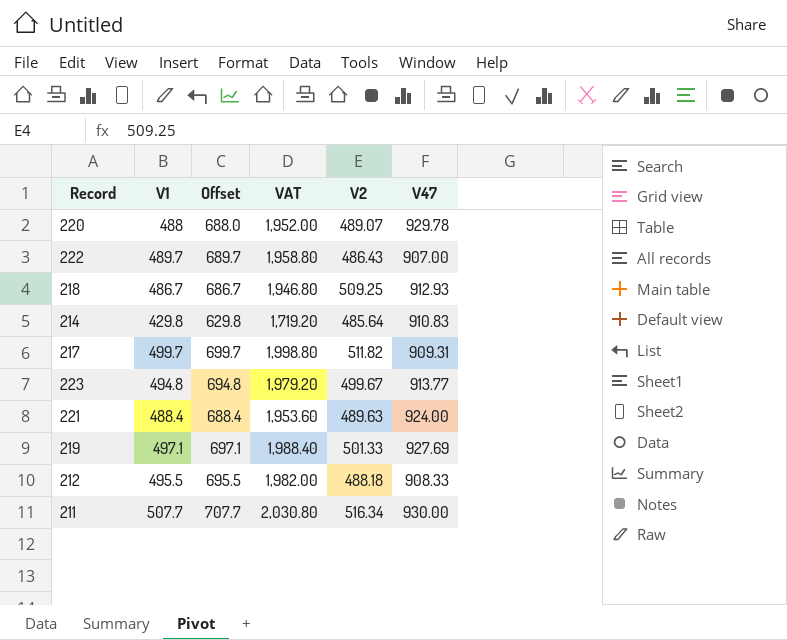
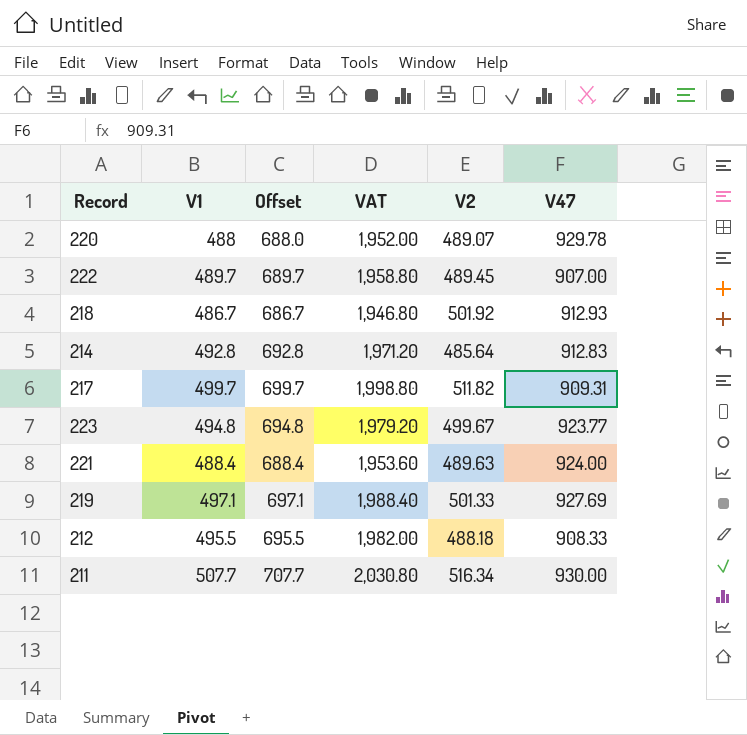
222 | V2: 486.43 -> 489.45
218 | V2: 509.25 -> 501.92
214 | V1: 429.8 -> 492.8
214 | Offset: 629.8 -> 692.8
214 | VAT: 1,719.20 -> 1,971.20
214 | V47: 910.83 -> 912.83
223 | V47: 913.77 -> 923.77

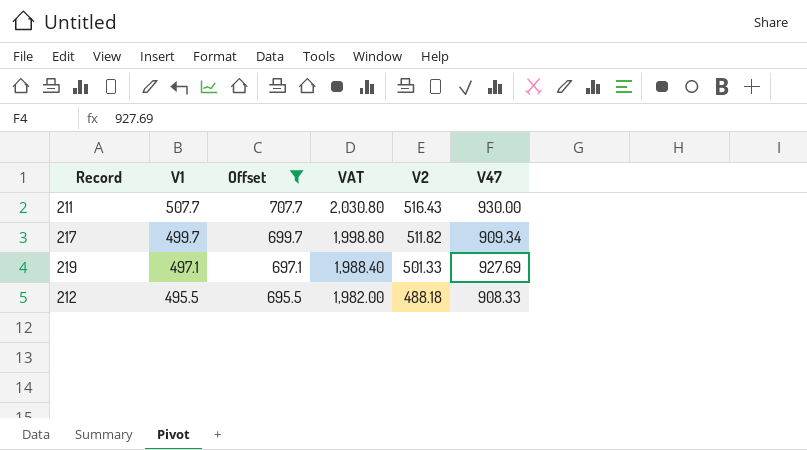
filter: none -> Offset >= 695.5
row order: none -> V1 descending
211 | V2: 516.34 -> 516.43
217 | V47: 909.31 -> 909.34

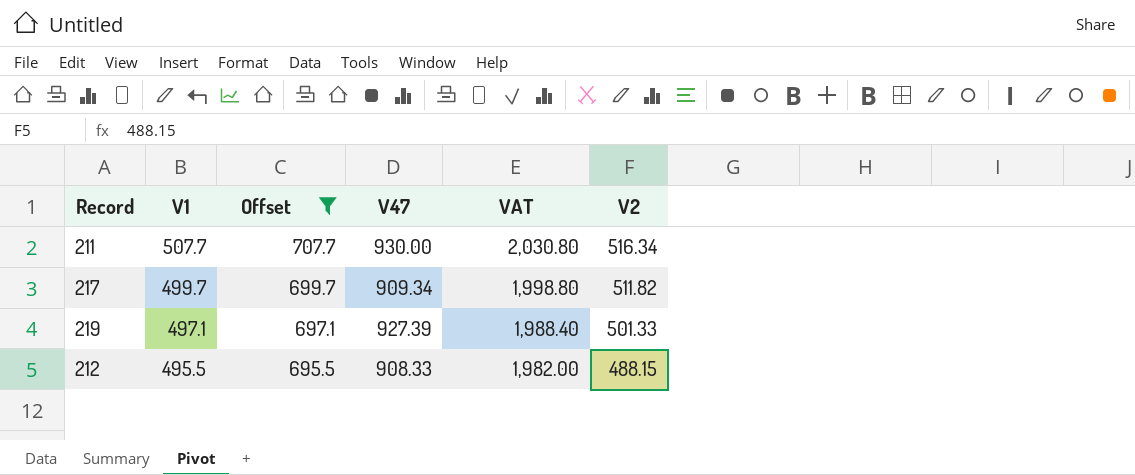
column V47 | position: 6 -> 4
211 | V2: 516.43 -> 516.34
219 | V47: 927.69 -> 927.39
212 | V2: 488.18 -> 488.15

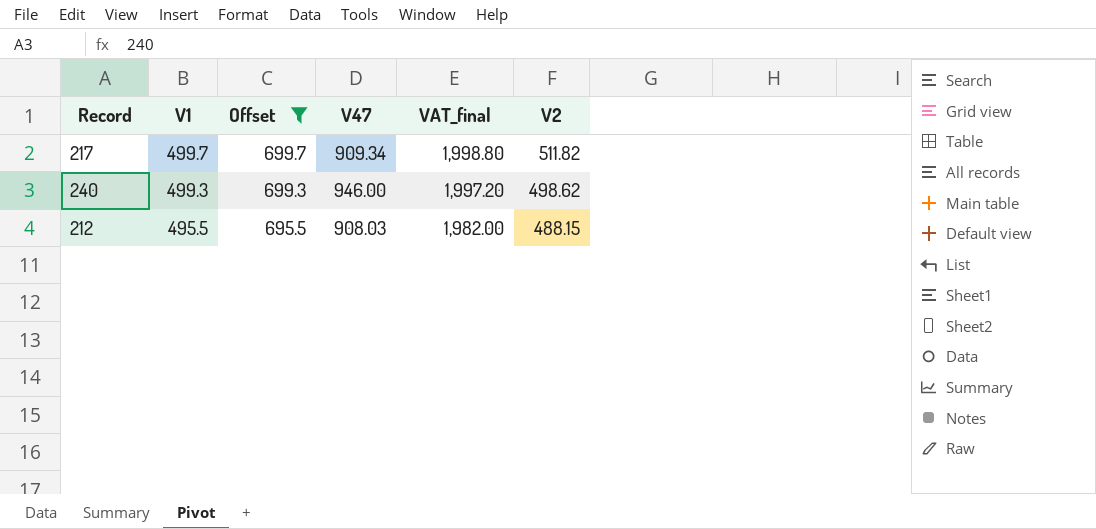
column name: VAT -> VAT_final
row 211: 507.7 | 707.7 | 930.00 | 2,030.80 | 516.34 -> none
row 219: 497.1 | 697.1 | 927.39 | 1,988.40 | 501.33 -> none
row 240: none -> 499.3 | 699.3 | 946.00 | 1,997.20 | 498.62
212 | V47: 908.33 -> 908.03

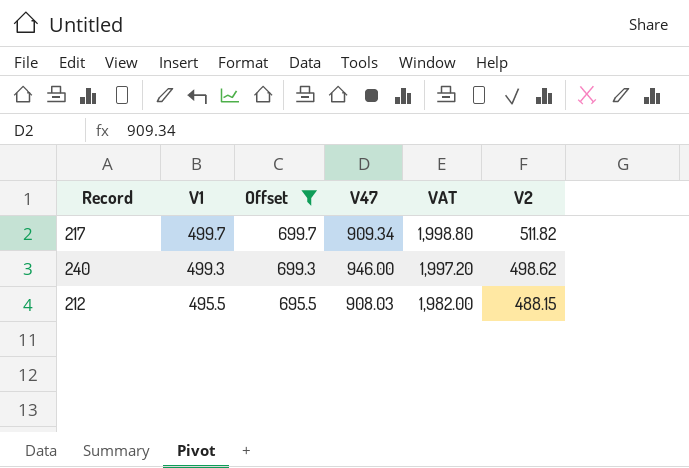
column name: VAT_final -> VAT

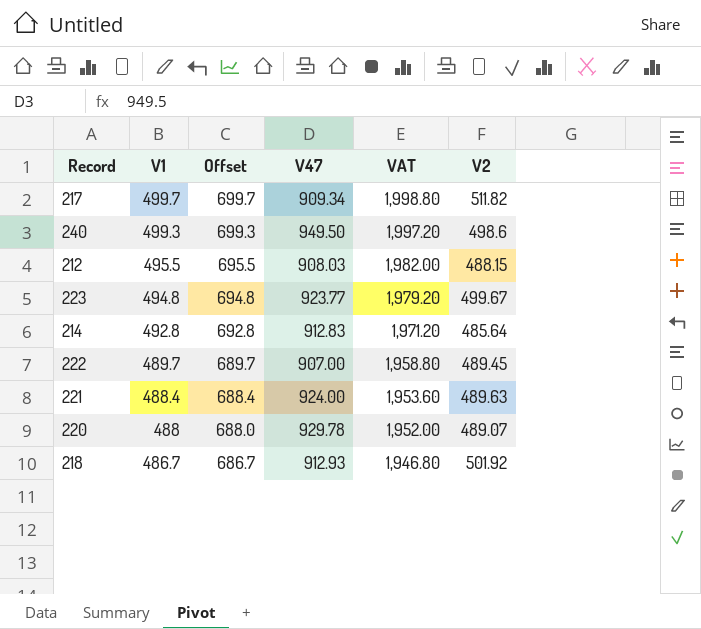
filter: Offset >= 695.5 -> none
240 | V47: 946.00 -> 949.50
240 | V2: 498.62 -> 498.6

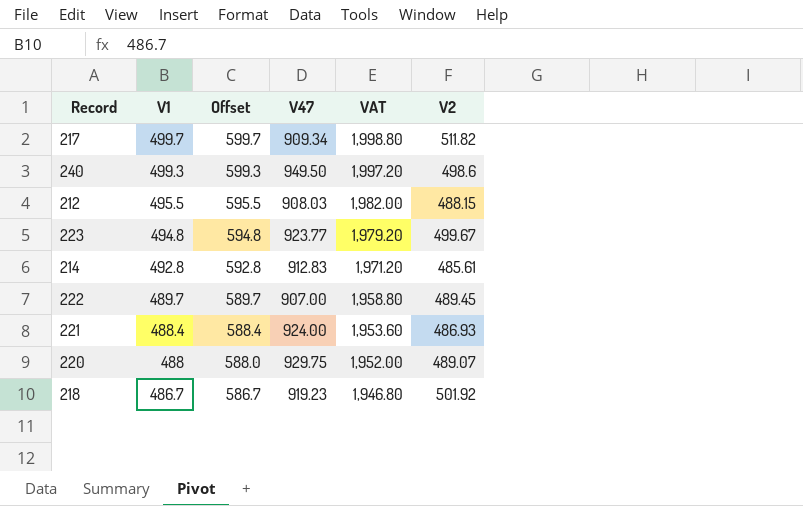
column Offset | formula: [V1] + 200 -> [V1] + 100
214 | V2: 485.64 -> 485.61
221 | V2: 489.63 -> 486.93
220 | V47: 929.78 -> 929.75
218 | V47: 912.93 -> 919.23

